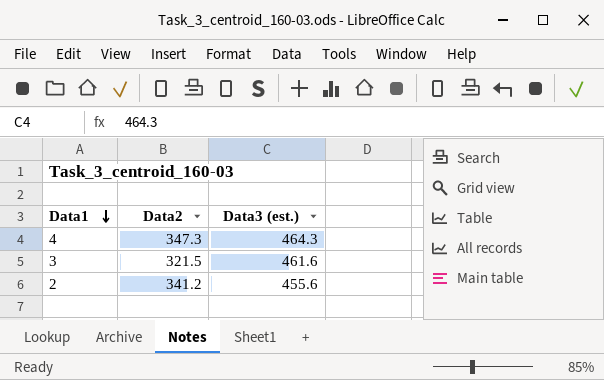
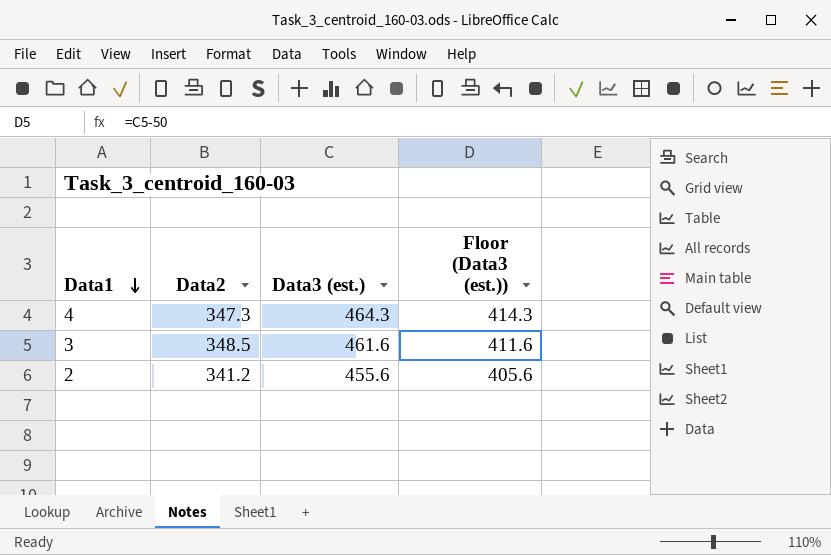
column Floor (Data3 (est.)) | formula: none -> [Data3 (est.)] - 50
3 | Data2: 321.5 -> 348.5

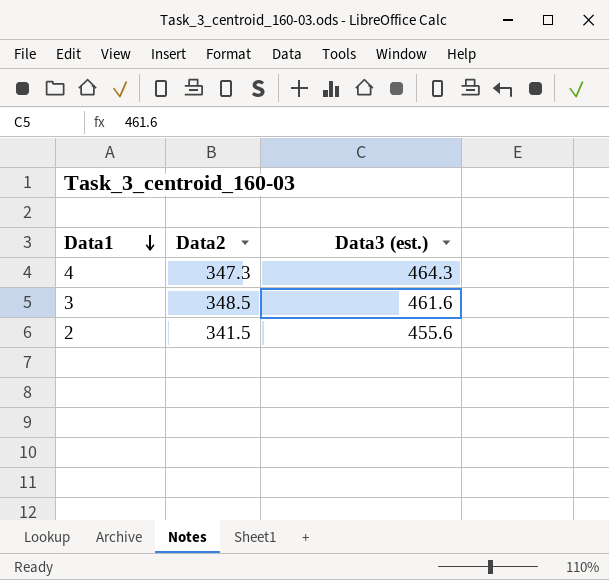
column Floor (Data3 (est.)) | formula: [Data3 (est.)] - 50 -> none
2 | Data2: 341.2 -> 341.5

